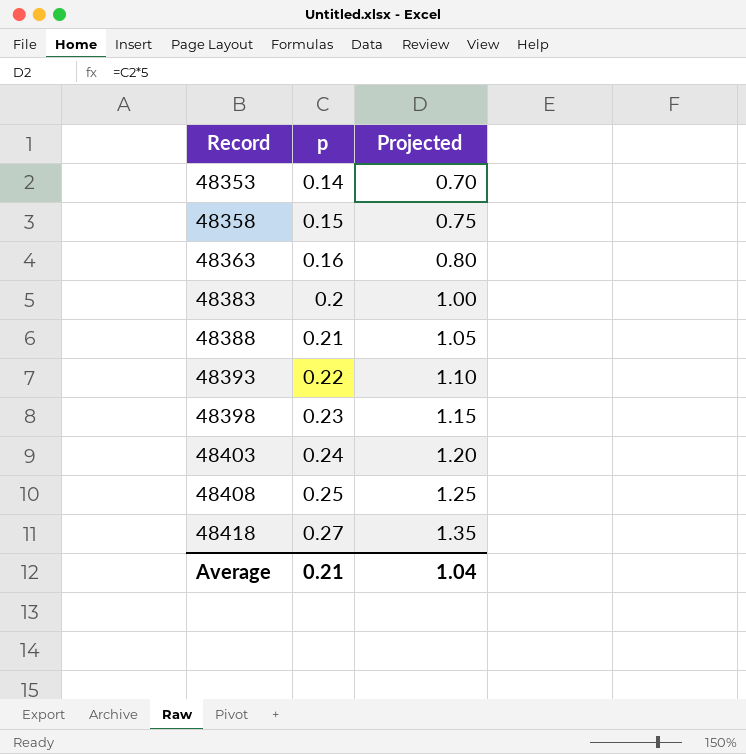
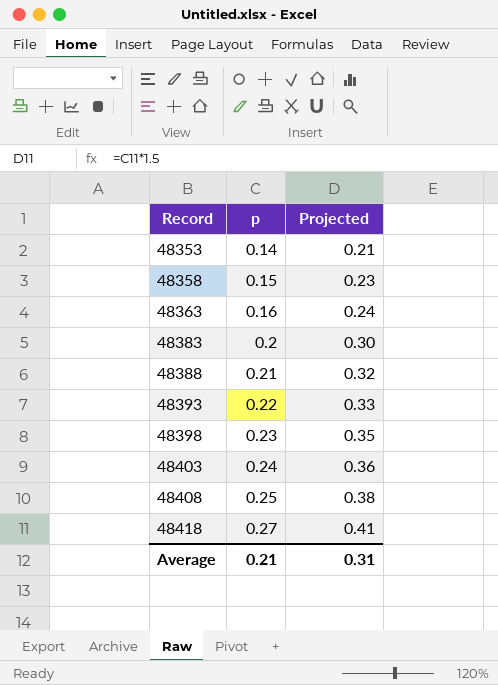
column Projected | formula: [p] * 5 -> [p] * 1.5
Average | Projected: 1.04 -> 0.31

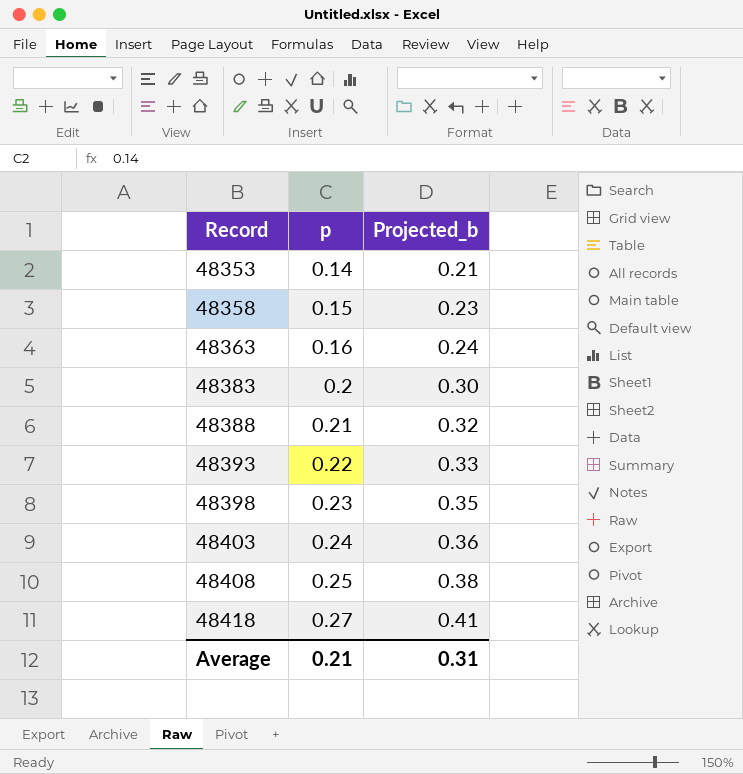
column name: Projected -> Projected_b

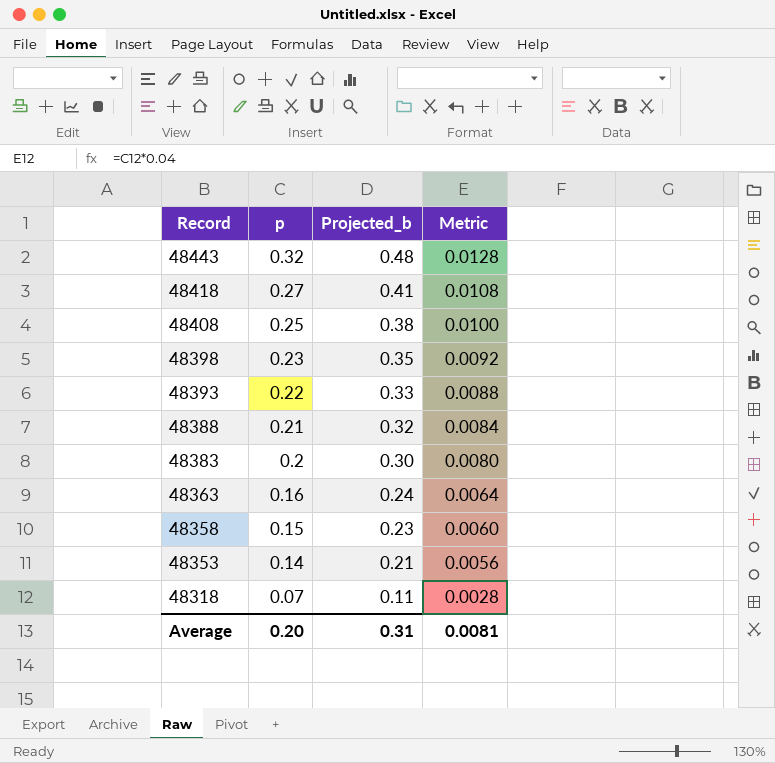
row order: Record ascending -> Record descending
column Metric | formula: none -> [p] * 0.04
row 48403: 0.24 | 0.36 -> none
row 48443: none -> 0.32 | 0.48 | 0.0128
row 48318: none -> 0.07 | 0.11 | 0.0028
Average | p: 0.21 -> 0.20

